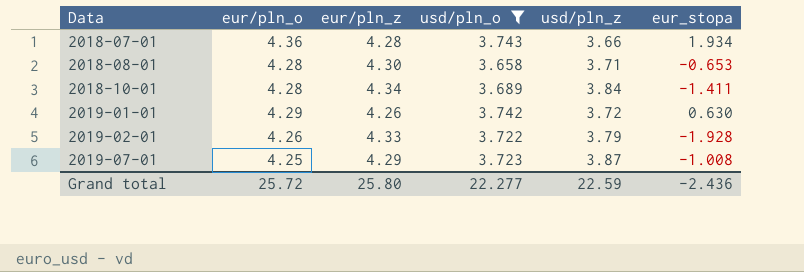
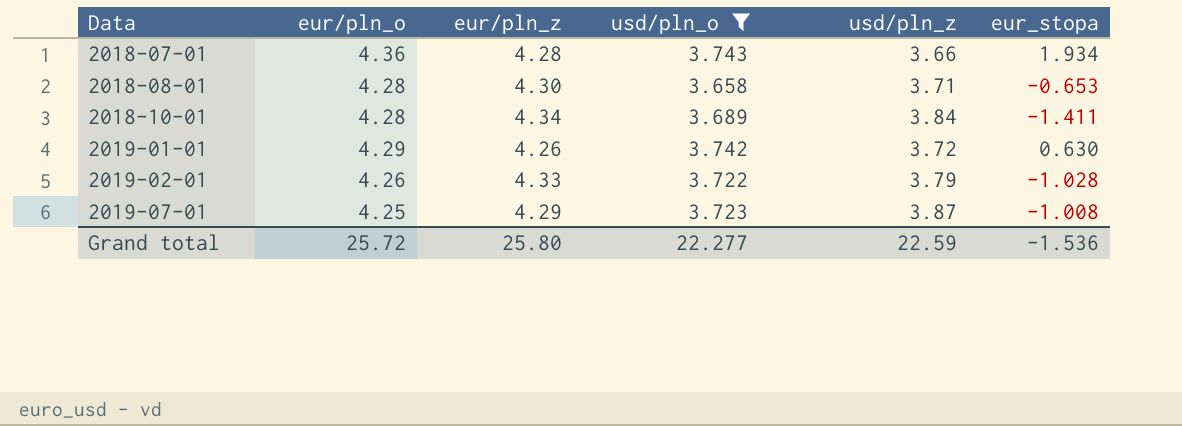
2019-02-01 | eur_stopa: -1.928 -> -1.028
Grand total | eur_stopa: -2.436 -> -1.536

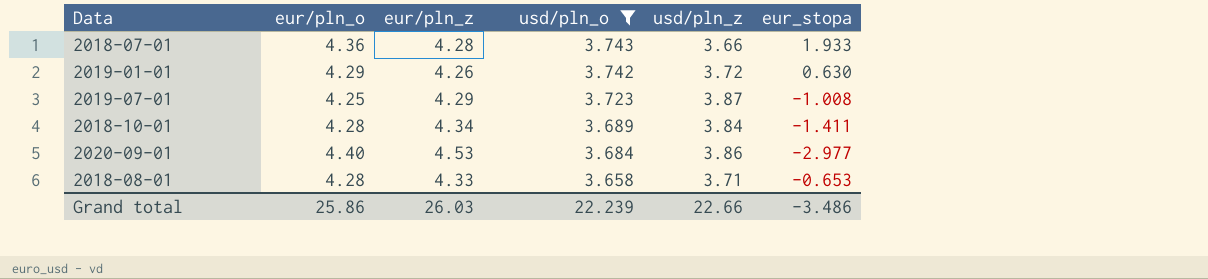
row order: Data ascending -> usd/pln_o descending
row 2019-02-01: 4.26 | 4.33 | 3.722 | 3.79 | -1.028 -> none
2018-07-01 | eur_stopa: 1.934 -> 1.933
row 2020-09-01: none -> 4.40 | 4.53 | 3.684 | 3.86 | -2.977
2018-08-01 | eur/pln_z: 4.30 -> 4.33
Grand total | eur/pln_o: 25.72 -> 25.86
Grand total | eur/pln_z: 25.80 -> 26.03
Grand total | usd/pln_o: 22.277 -> 22.239
Grand total | usd/pln_z: 22.59 -> 22.66
Grand total | eur_stopa: -1.536 -> -3.486

